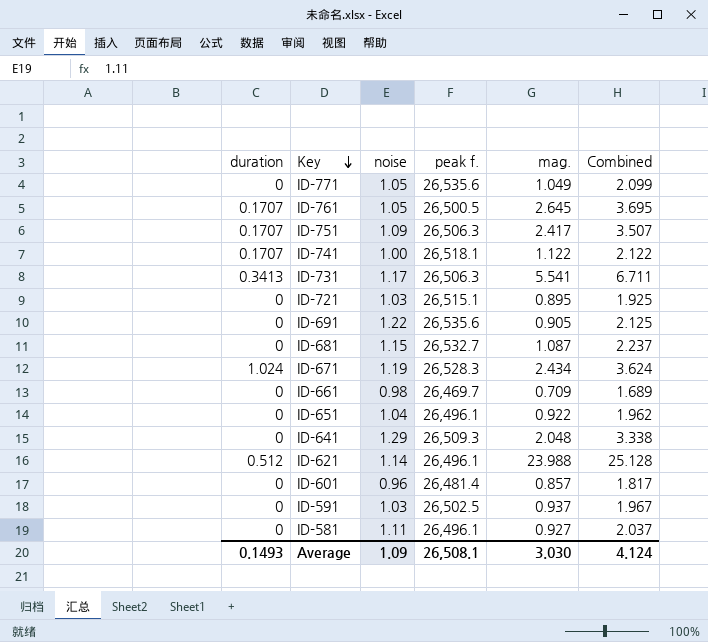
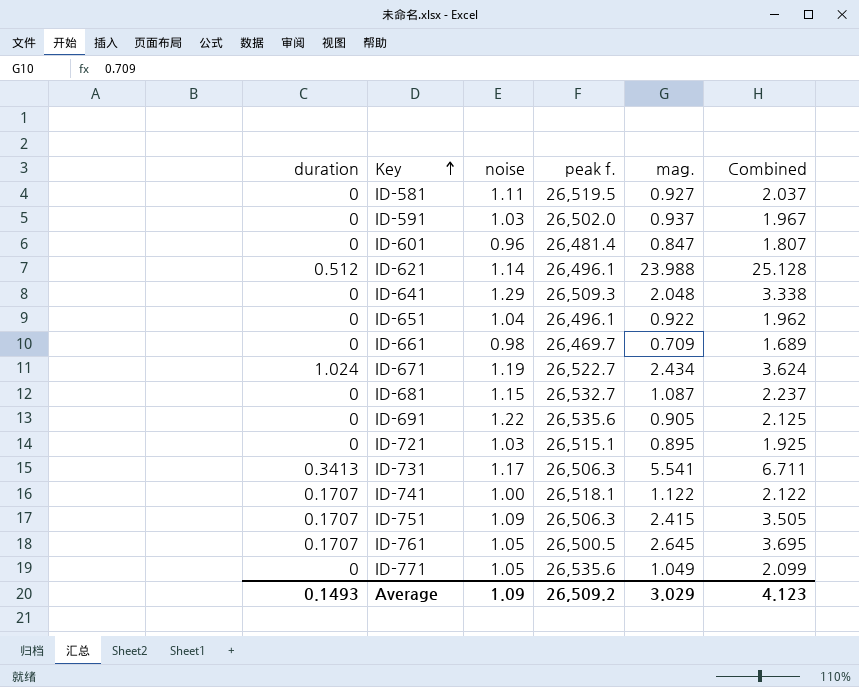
row order: Key descending -> Key ascending
ID-581 | peak f.: 26,496.1 -> 26,519.5
ID-591 | peak f.: 26,502.5 -> 26,502.0
ID-601 | mag.: 0.857 -> 0.847
ID-601 | Combined: 1.817 -> 1.807
ID-671 | peak f.: 26,528.3 -> 26,522.7
ID-751 | mag.: 2.417 -> 2.415
ID-751 | Combined: 3.507 -> 3.505
Average | peak f.: 26,508.1 -> 26,509.2
Average | mag.: 3.030 -> 3.029
Average | Combined: 4.124 -> 4.123

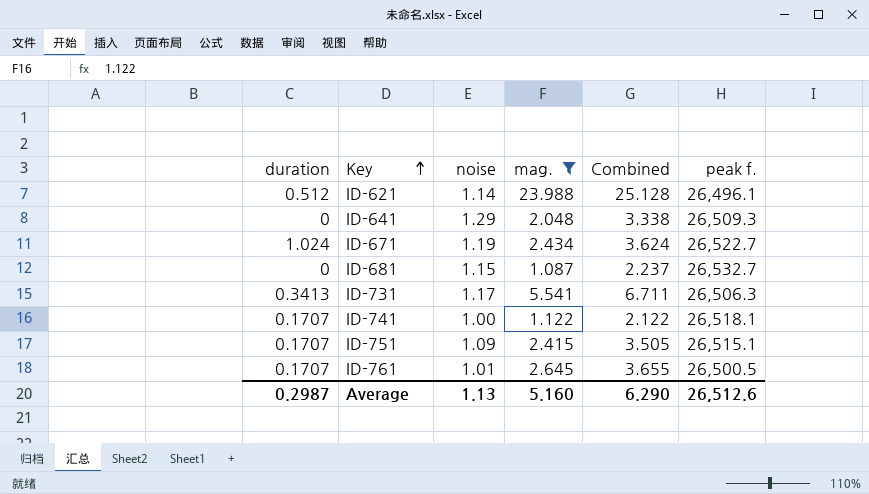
filter: none -> mag. >= 1.087
column peak f. | position: 4 -> 6
ID-751 | peak f.: 26,506.3 -> 26,515.1
ID-761 | noise: 1.05 -> 1.01
ID-761 | Combined: 3.695 -> 3.655
Average | duration: 0.1493 -> 0.2987
Average | noise: 1.09 -> 1.13
Average | mag.: 3.029 -> 5.160
Average | Combined: 4.123 -> 6.290
Average | peak f.: 26,509.2 -> 26,512.6

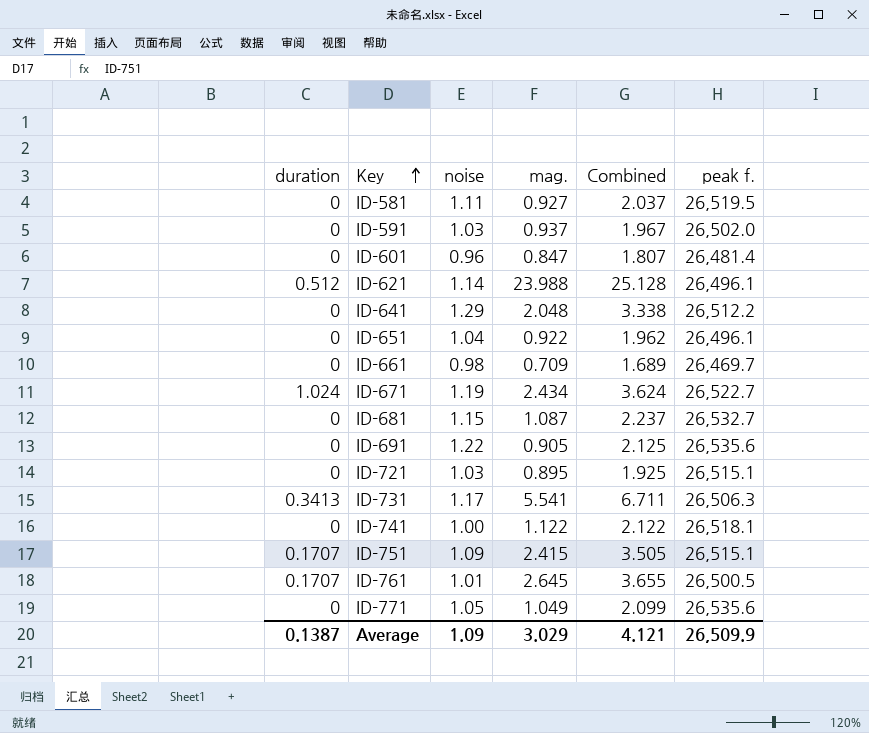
filter: mag. >= 1.087 -> none
ID-641 | peak f.: 26,509.3 -> 26,512.2
ID-741 | duration: 0.1707 -> 0
Average | duration: 0.2987 -> 0.1387
Average | noise: 1.13 -> 1.09
Average | mag.: 5.160 -> 3.029
Average | Combined: 6.290 -> 4.121
Average | peak f.: 26,512.6 -> 26,509.9

